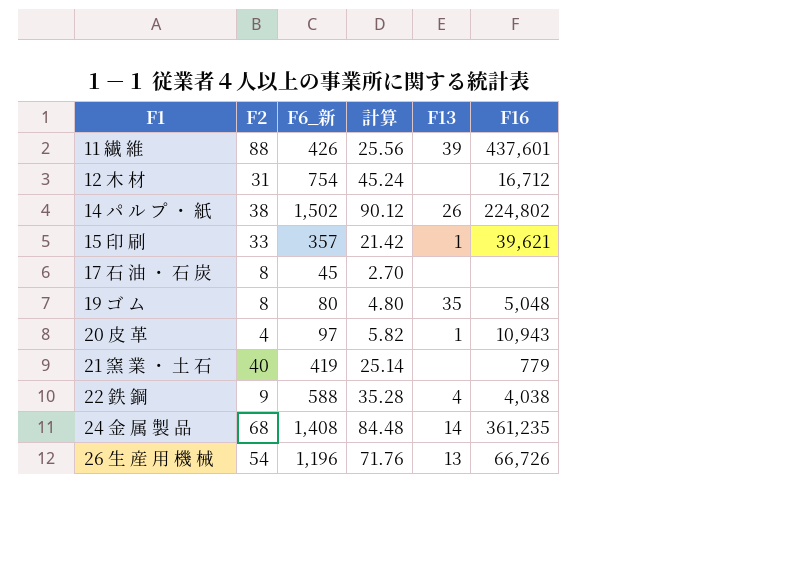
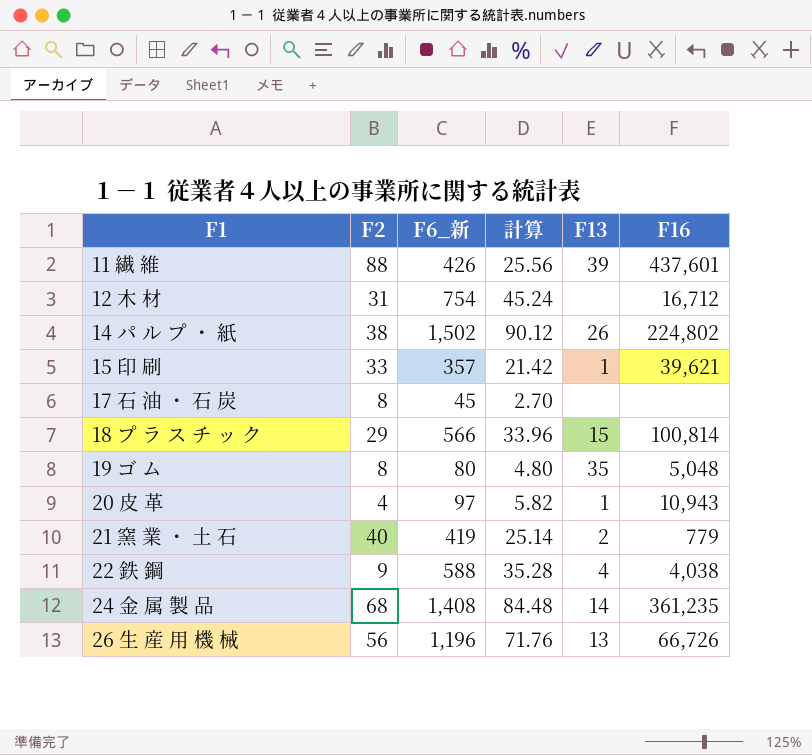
row 18 プ ラ ス チ ッ ク: none -> 29 | 566 | 33.96 | 15 | 100,814
21 窯 業 ・ 土 石 | F13: none -> 2
26 生 産 用 機 械 | F2: 54 -> 56

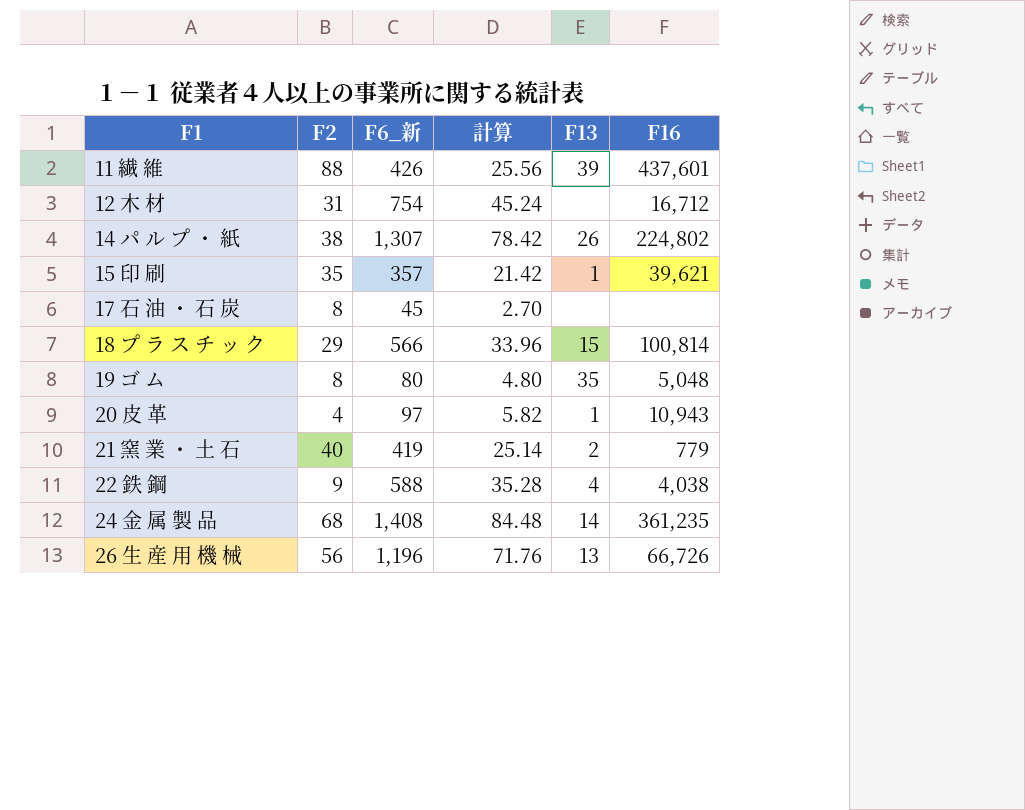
14 パ ル プ ・ 紙 | F6_新: 1,502 -> 1,307
14 パ ル プ ・ 紙 | 計算: 90.12 -> 78.42
15 印 刷 | F2: 33 -> 35

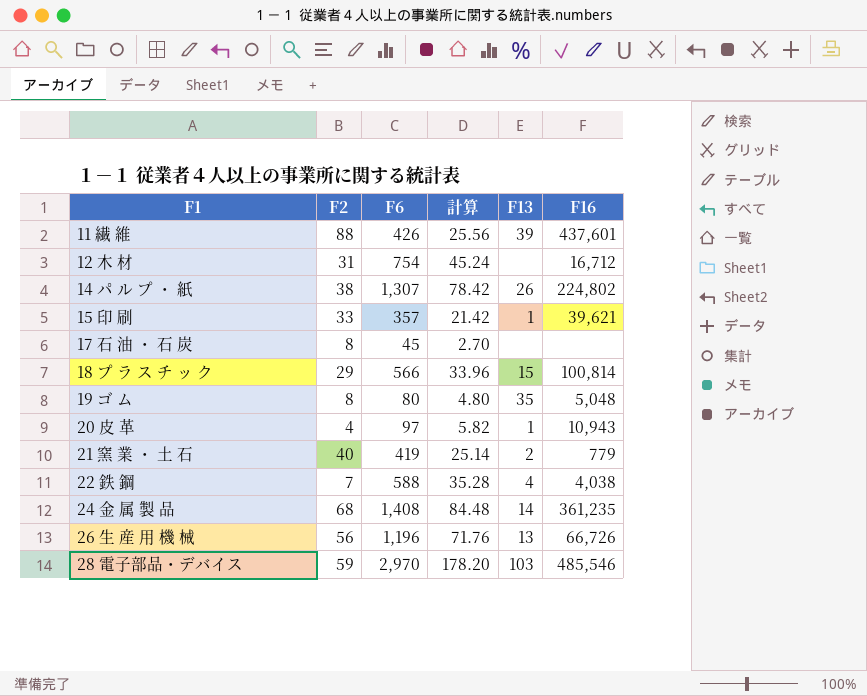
column name: F6_新 -> F6
15 印 刷 | F2: 35 -> 33
22 鉄 鋼 | F2: 9 -> 7
row 28 電子部品・デバイス: none -> 59 | 2,970 | 178.20 | 103 | 485,546

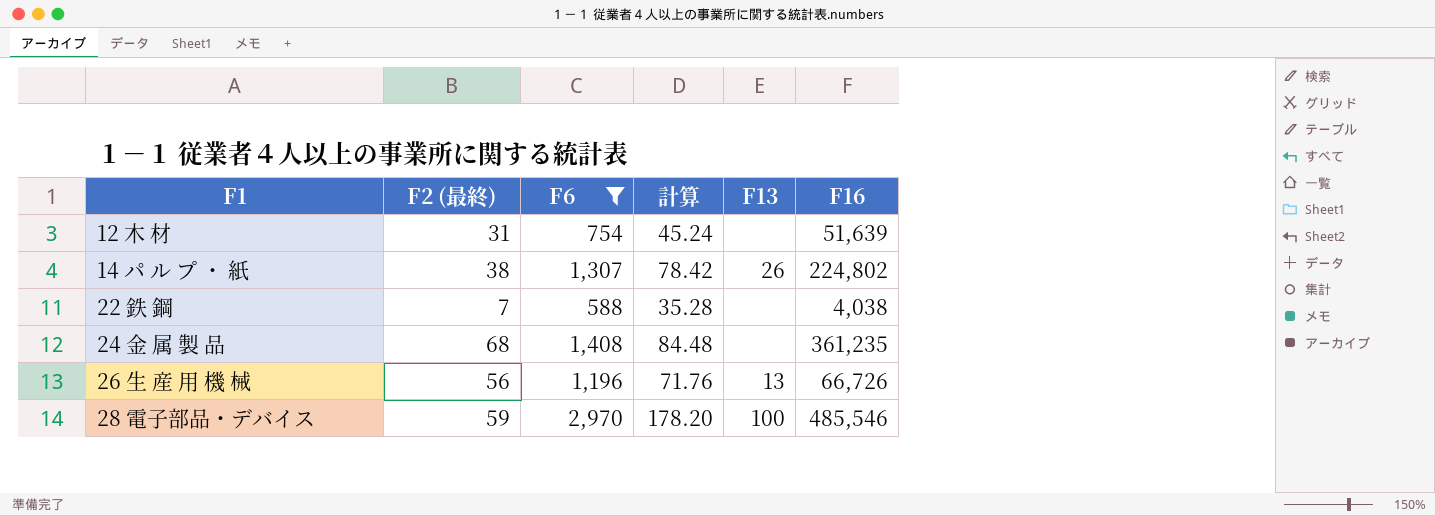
filter: none -> F6 >= 588
column name: F2 -> F2 (最終)
12 木 材 | F16: 16,712 -> 51,639
22 鉄 鋼 | F13: 4 -> none
24 金 属 製 品 | F13: 14 -> none
28 電子部品・デバイス | F13: 103 -> 100

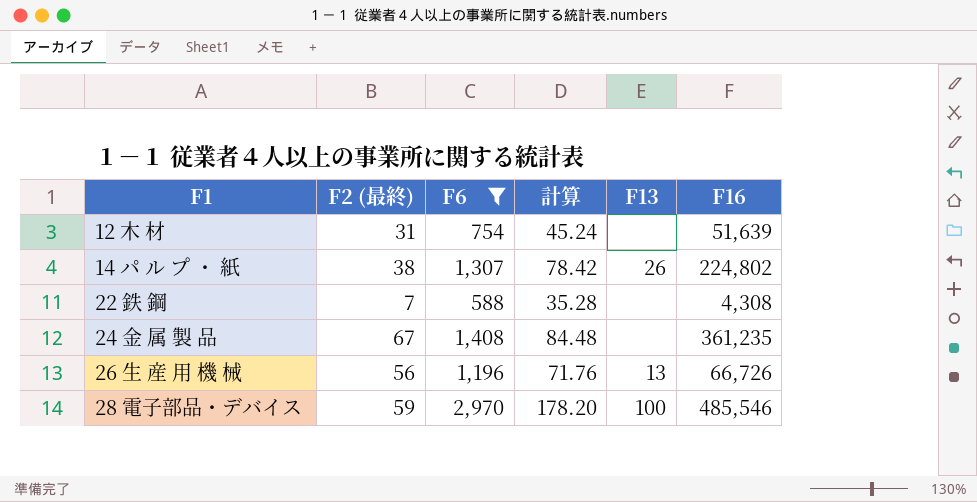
22 鉄 鋼 | F16: 4,038 -> 4,308
24 金 属 製 品 | F2 (最終): 68 -> 67

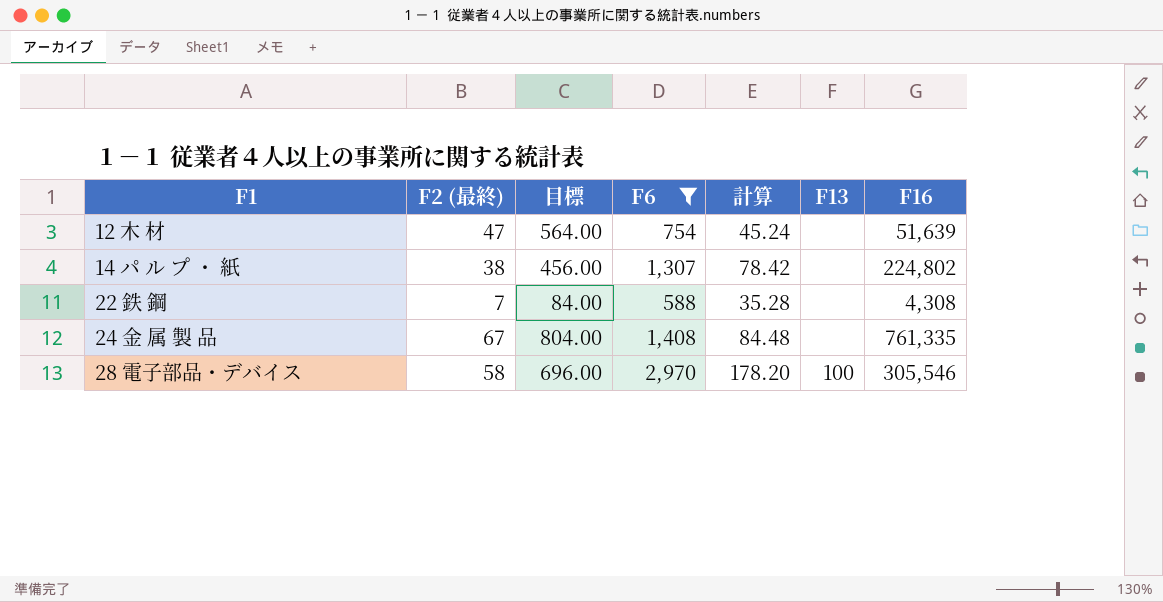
column 目標 | formula: none -> [F2 (最終)] * 12
row 26 生 産 用 機 械: 56 | 1,196 | 71.76 | 13 | 66,726 -> none
12 木 材 | F2 (最終): 31 -> 47
14 パ ル プ ・ 紙 | F13: 26 -> none
24 金 属 製 品 | F16: 361,235 -> 761,335
28 電子部品・デバイス | F2 (最終): 59 -> 58
28 電子部品・デバイス | F16: 485,546 -> 305,546

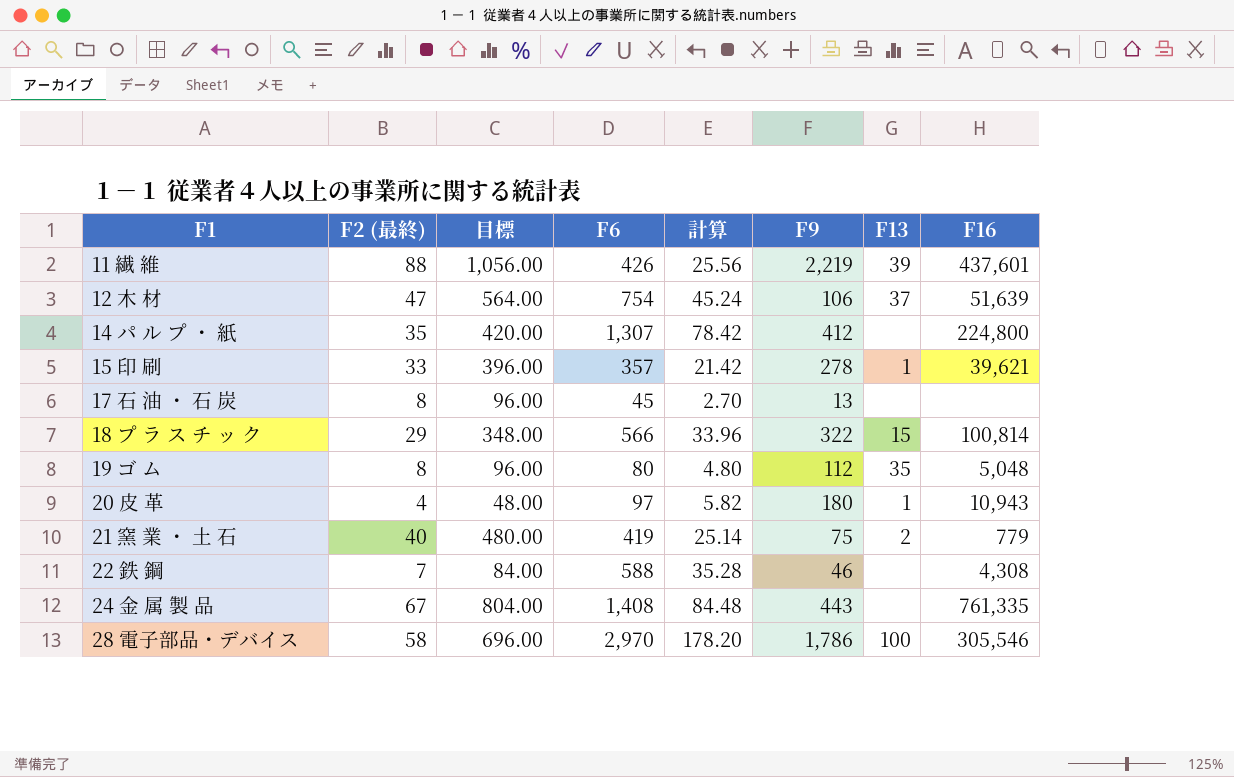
filter: F6 >= 588 -> none
column F9 | position: none -> 6
12 木 材 | F13: none -> 37
14 パ ル プ ・ 紙 | F2 (最終): 38 -> 35
14 パ ル プ ・ 紙 | 目標: 456.00 -> 420.00
14 パ ル プ ・ 紙 | F16: 224,802 -> 224,800

